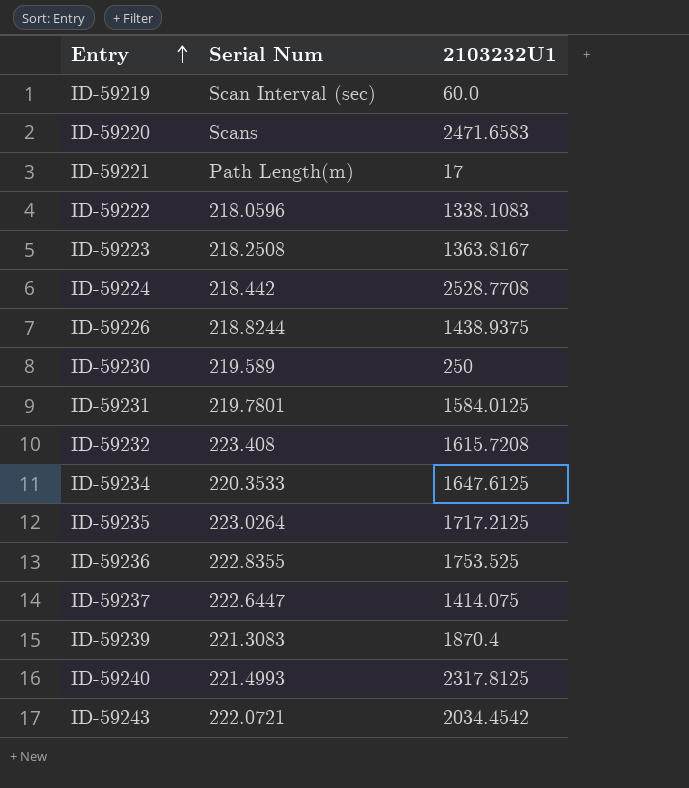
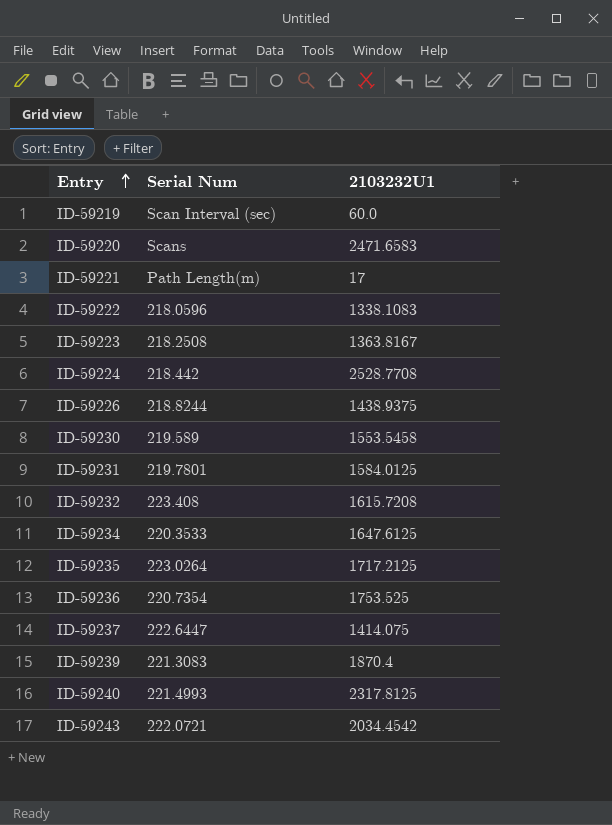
ID-59230 | 2103232U1: 250 -> 1553.5458
ID-59236 | Serial Num: 222.8355 -> 220.7354

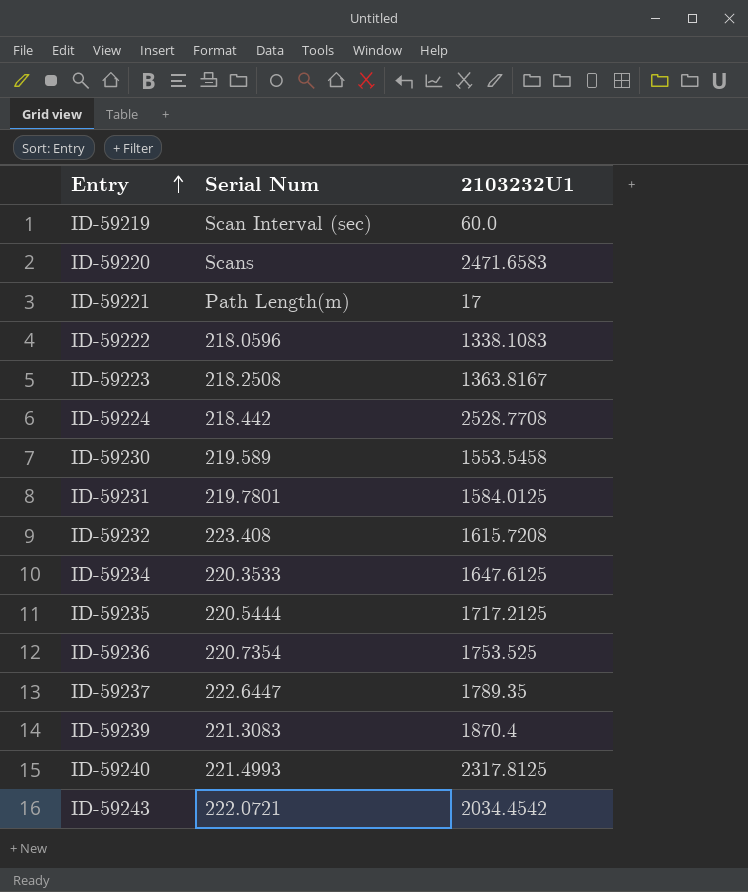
row ID-59226: 218.8244 | 1438.9375 -> none
ID-59235 | Serial Num: 223.0264 -> 220.5444
ID-59237 | 2103232U1: 1414.075 -> 1789.35

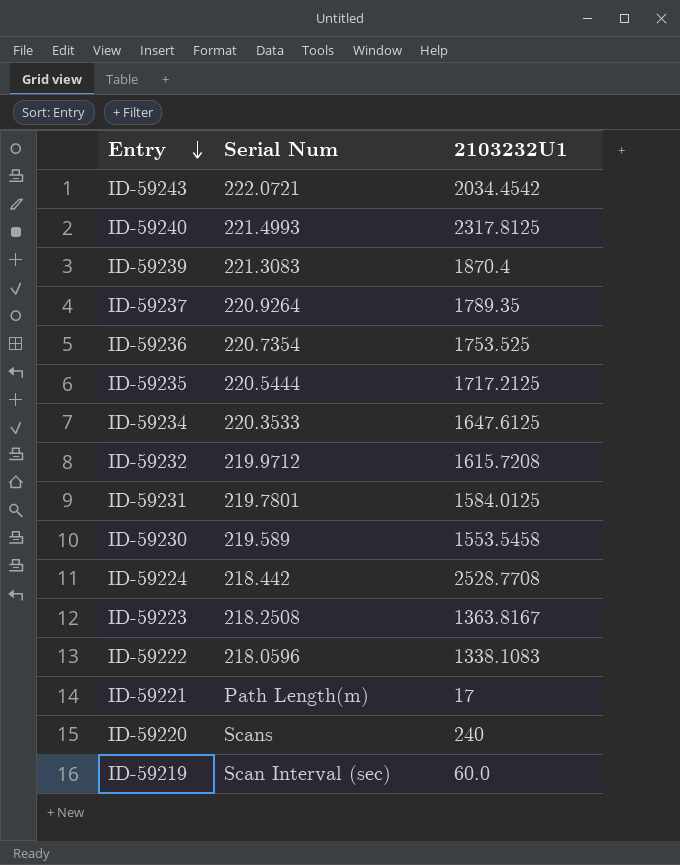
row order: Entry ascending -> Entry descending
ID-59237 | Serial Num: 222.6447 -> 220.9264
ID-59232 | Serial Num: 223.408 -> 219.9712
ID-59220 | 2103232U1: 2471.6583 -> 240

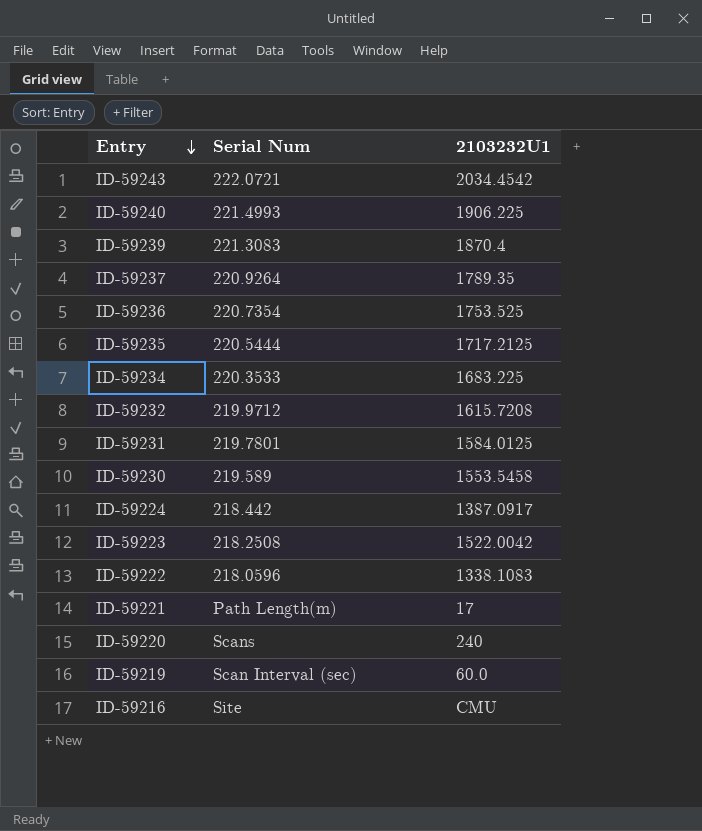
ID-59240 | 2103232U1: 2317.8125 -> 1906.225
ID-59234 | 2103232U1: 1647.6125 -> 1683.225
ID-59224 | 2103232U1: 2528.7708 -> 1387.0917
ID-59223 | 2103232U1: 1363.8167 -> 1522.0042
row ID-59216: none -> Site | CMU

